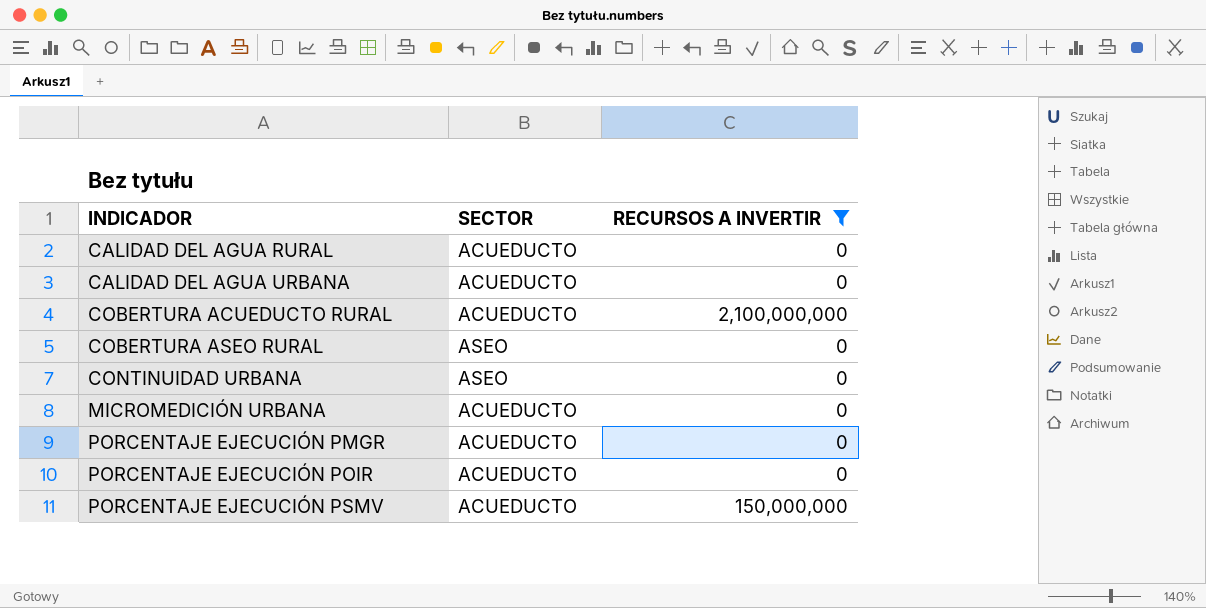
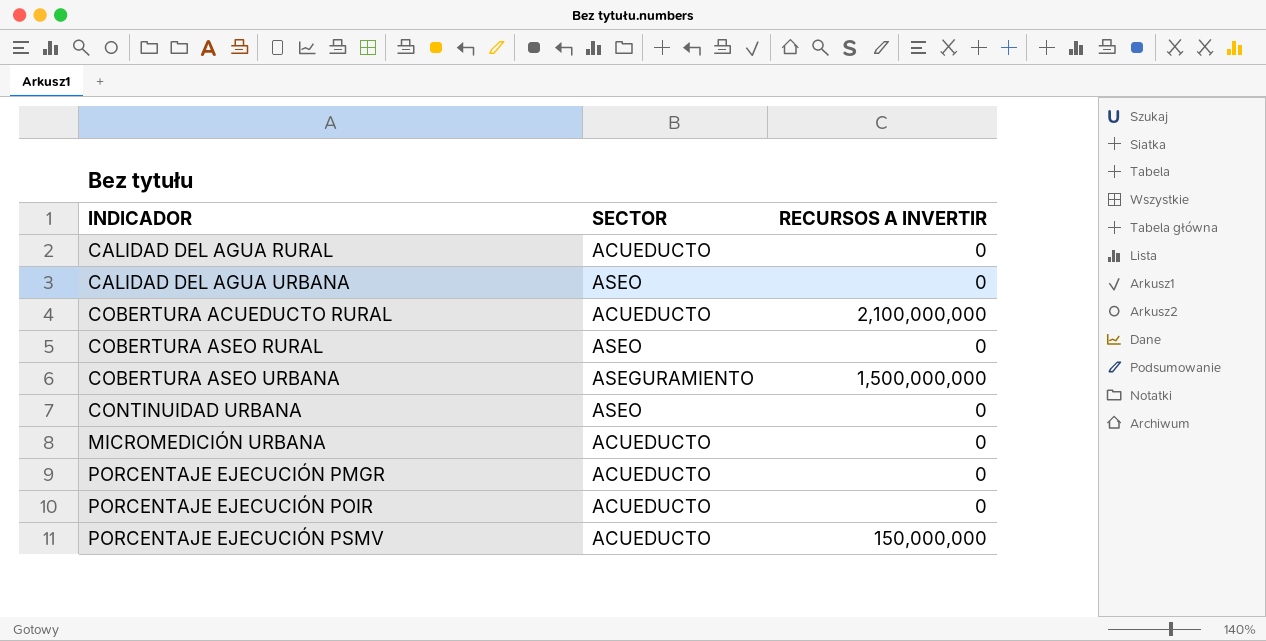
filter: RECURSOS A INVERTIR != 1,500,000,000 -> none
CALIDAD DEL AGUA URBANA | SECTOR: ACUEDUCTO -> ASEO

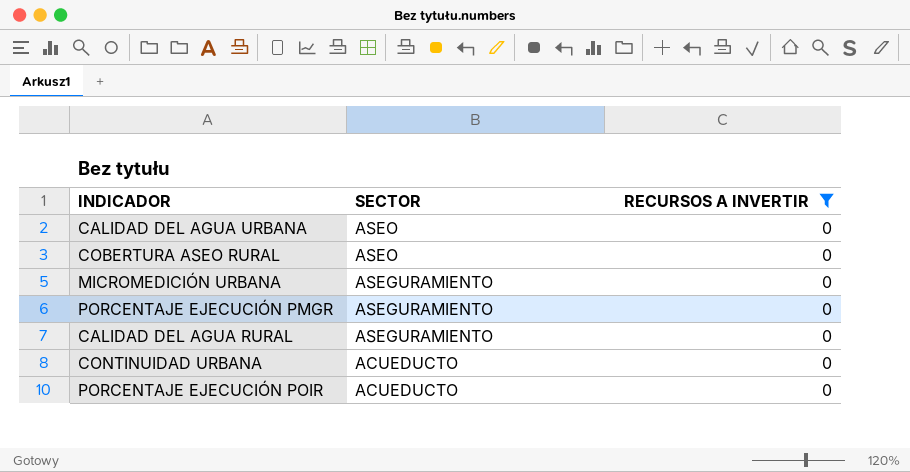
filter: none -> RECURSOS A INVERTIR = 0
row order: INDICADOR ascending -> SECTOR descending
MICROMEDICIÓN URBANA | SECTOR: ACUEDUCTO -> ASEGURAMIENTO
PORCENTAJE EJECUCIÓN PMGR | SECTOR: ACUEDUCTO -> ASEGURAMIENTO
CALIDAD DEL AGUA RURAL | SECTOR: ACUEDUCTO -> ASEGURAMIENTO
CONTINUIDAD URBANA | SECTOR: ASEO -> ACUEDUCTO

